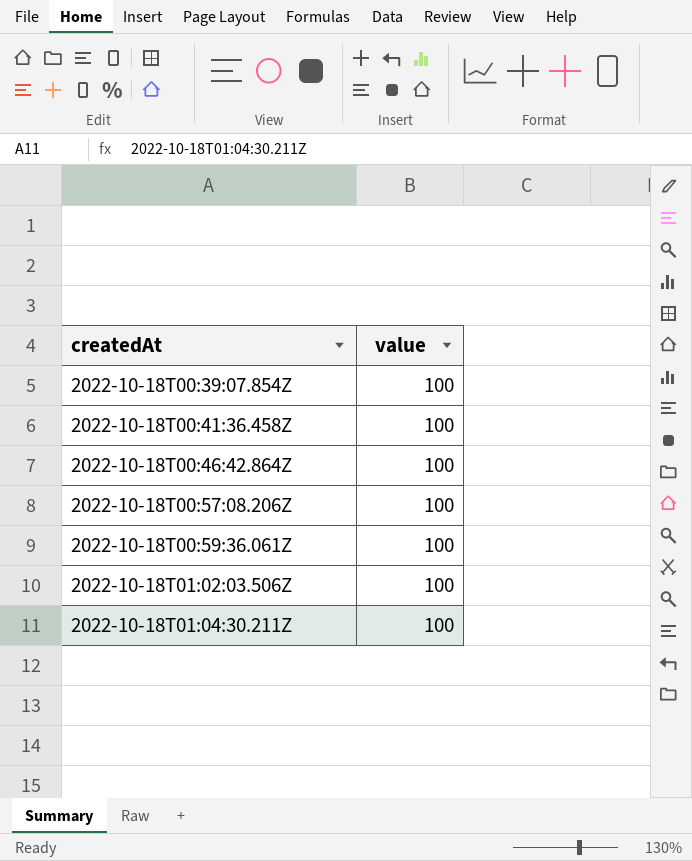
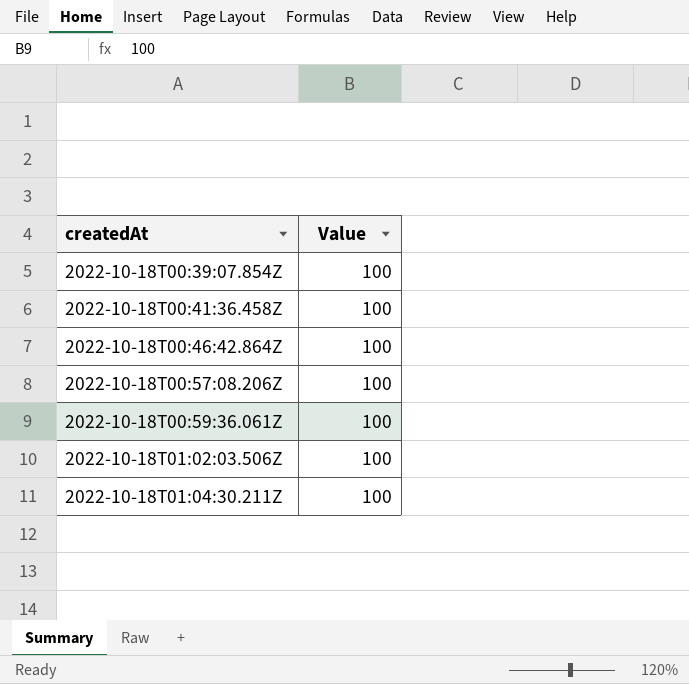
column name: value -> Value

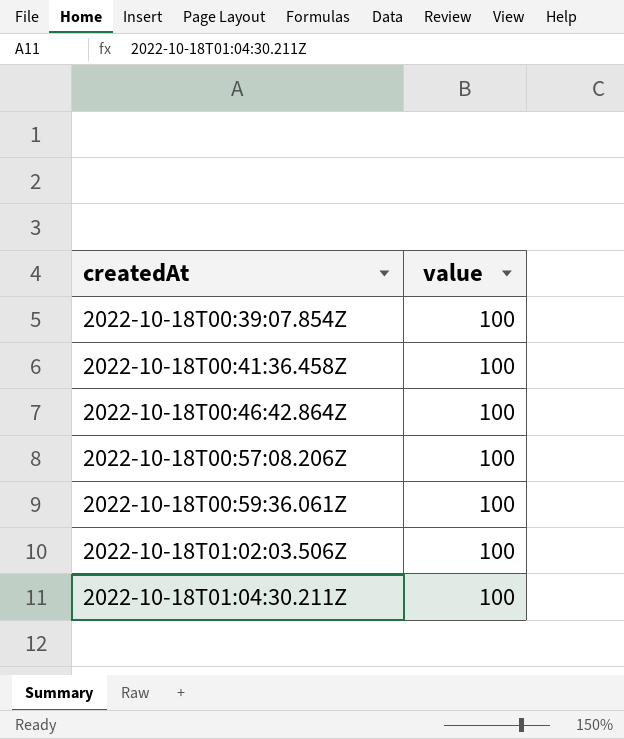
column name: Value -> value

